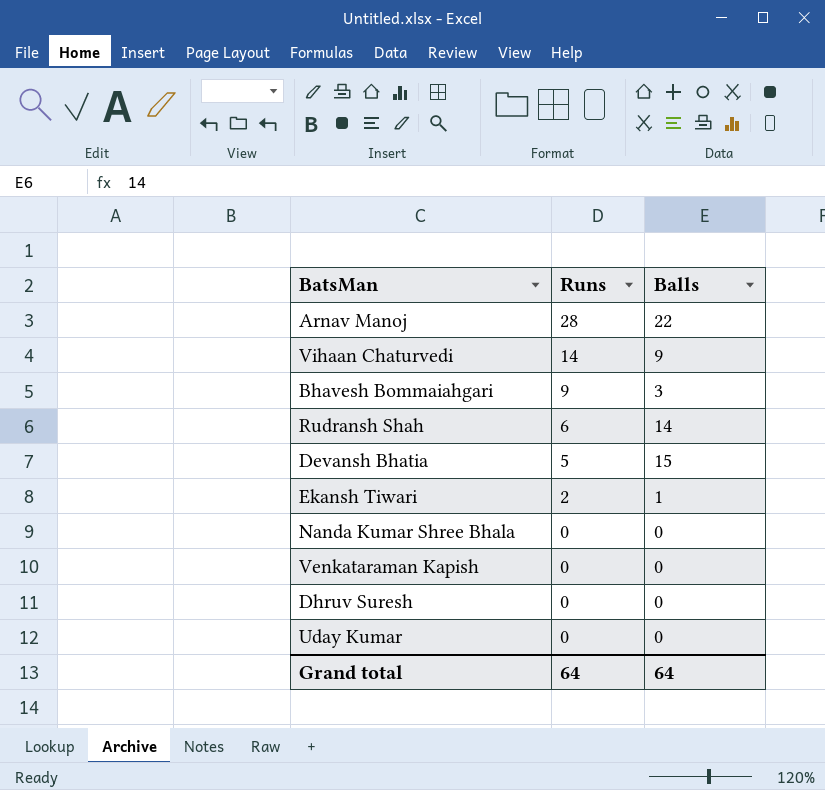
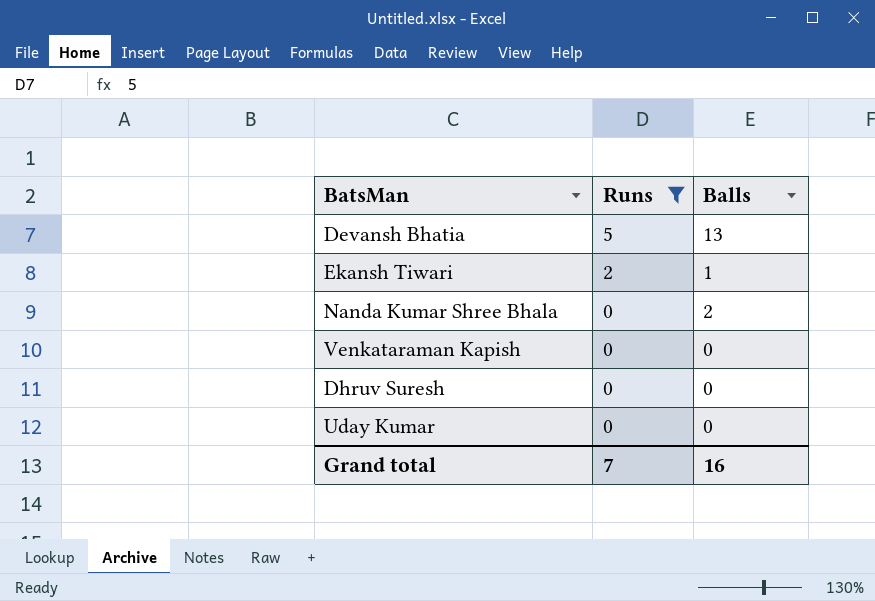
filter: none -> Runs <= 5
Devansh Bhatia | Balls: 15 -> 13
Nanda Kumar Shree Bhala | Balls: 0 -> 2
Grand total | Runs: 64 -> 7
Grand total | Balls: 64 -> 16

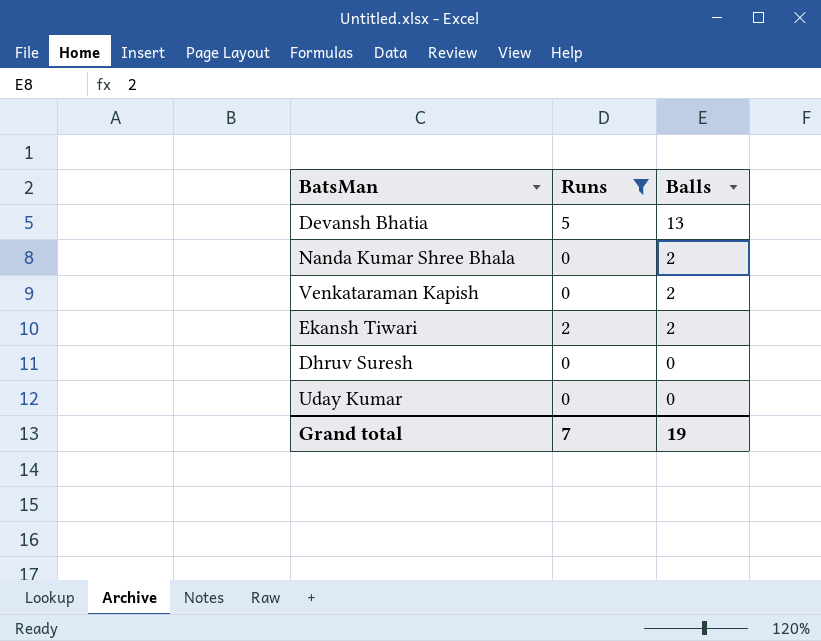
row order: Runs descending -> Balls descending
Venkataraman Kapish | Balls: 0 -> 2
Ekansh Tiwari | Balls: 1 -> 2
Grand total | Balls: 16 -> 19

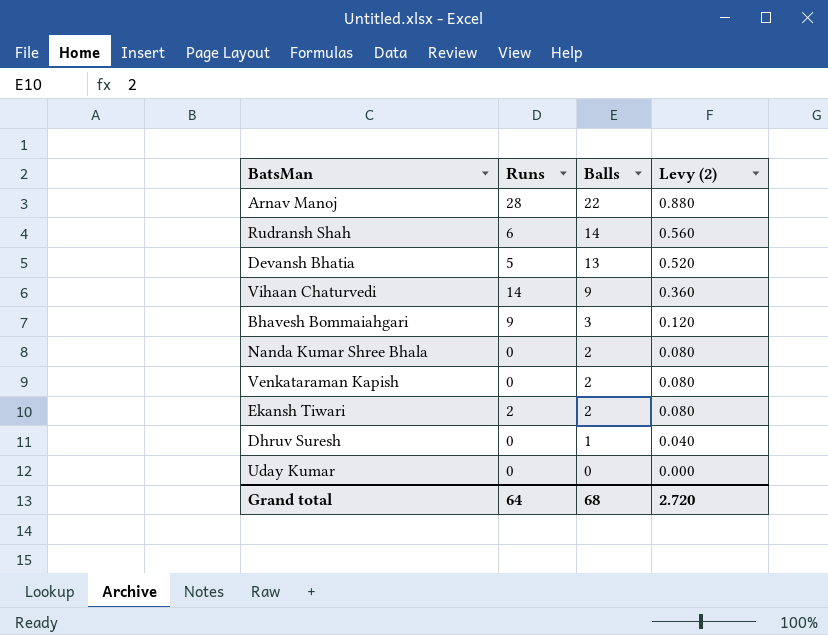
filter: Runs <= 5 -> none
column Levy (2) | formula: none -> [Balls] * 0.04
Dhruv Suresh | Balls: 0 -> 1
Grand total | Runs: 7 -> 64
Grand total | Balls: 19 -> 68

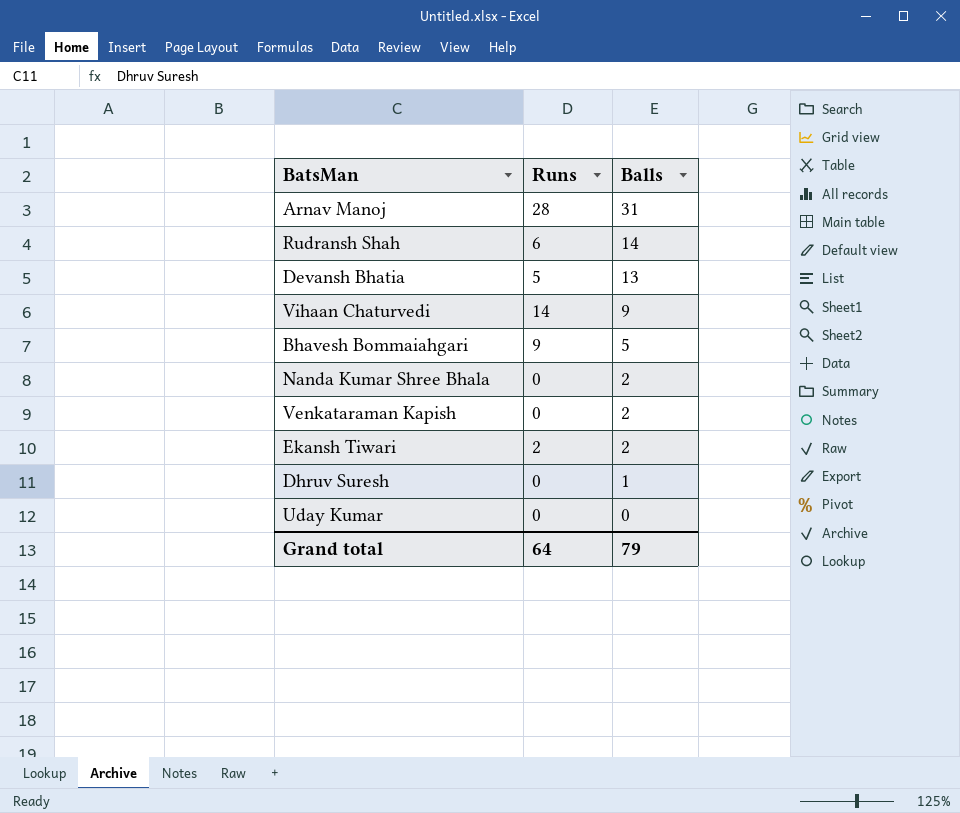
column Levy (2) | formula: [Balls] * 0.04 -> none
Arnav Manoj | Balls: 22 -> 31
Bhavesh Bommaiahgari | Balls: 3 -> 5
Grand total | Balls: 68 -> 79

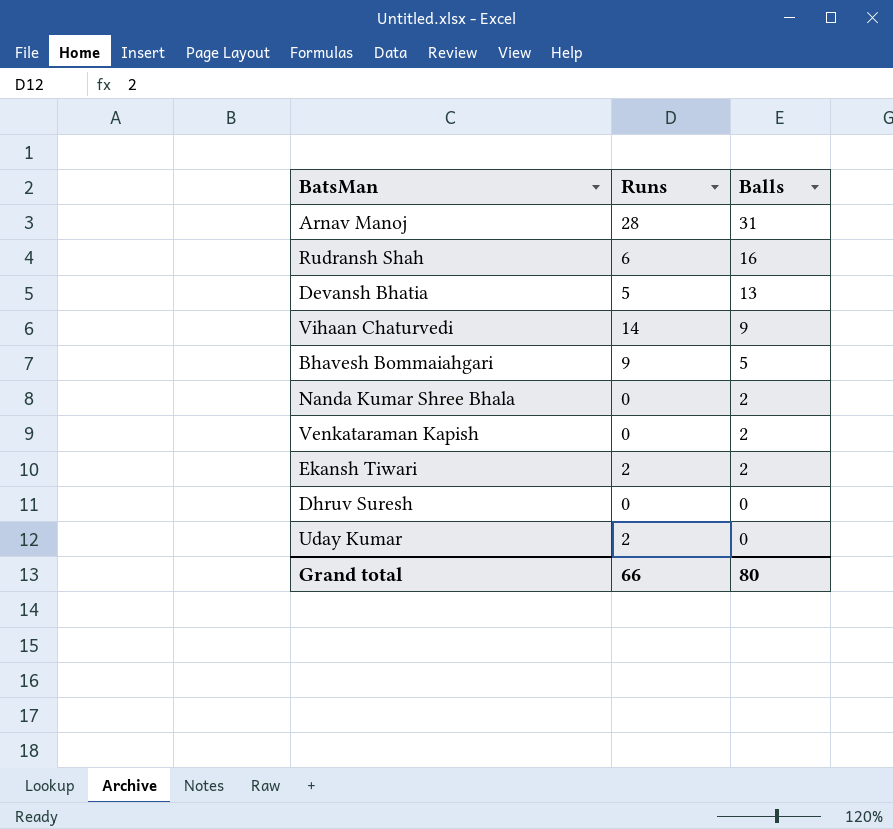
Rudransh Shah | Balls: 14 -> 16
Dhruv Suresh | Balls: 1 -> 0
Uday Kumar | Runs: 0 -> 2
Grand total | Runs: 64 -> 66
Grand total | Balls: 79 -> 80

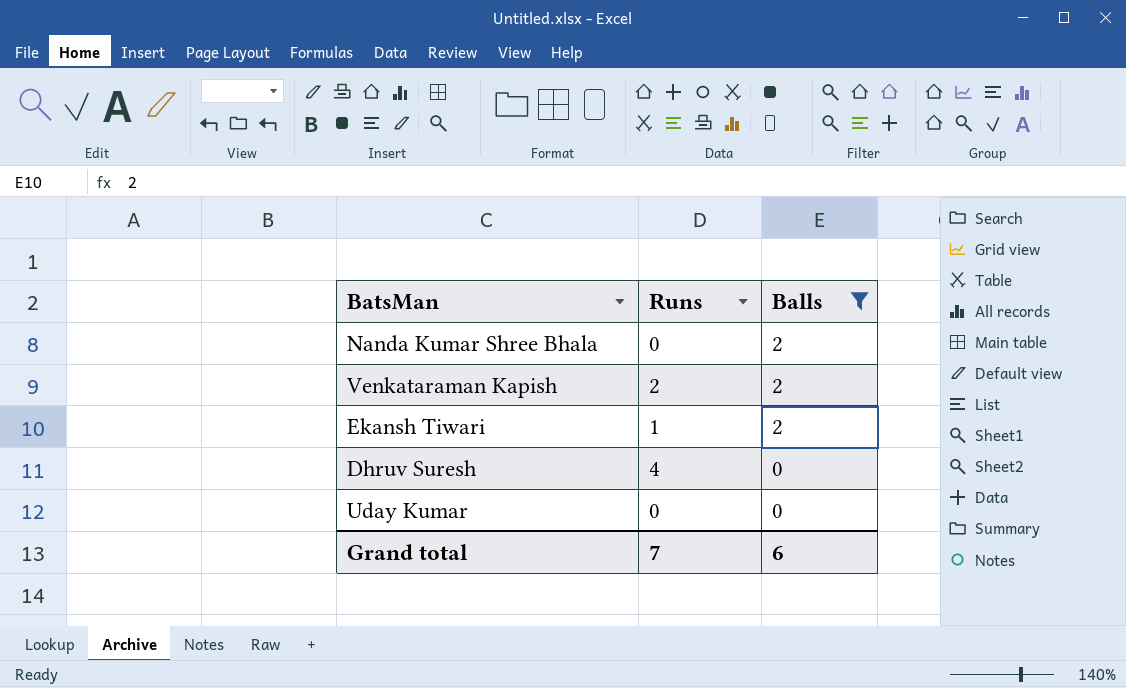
filter: none -> Balls <= 2
Venkataraman Kapish | Runs: 0 -> 2
Ekansh Tiwari | Runs: 2 -> 1
Dhruv Suresh | Runs: 0 -> 4
Uday Kumar | Runs: 2 -> 0
Grand total | Runs: 66 -> 7
Grand total | Balls: 80 -> 6

